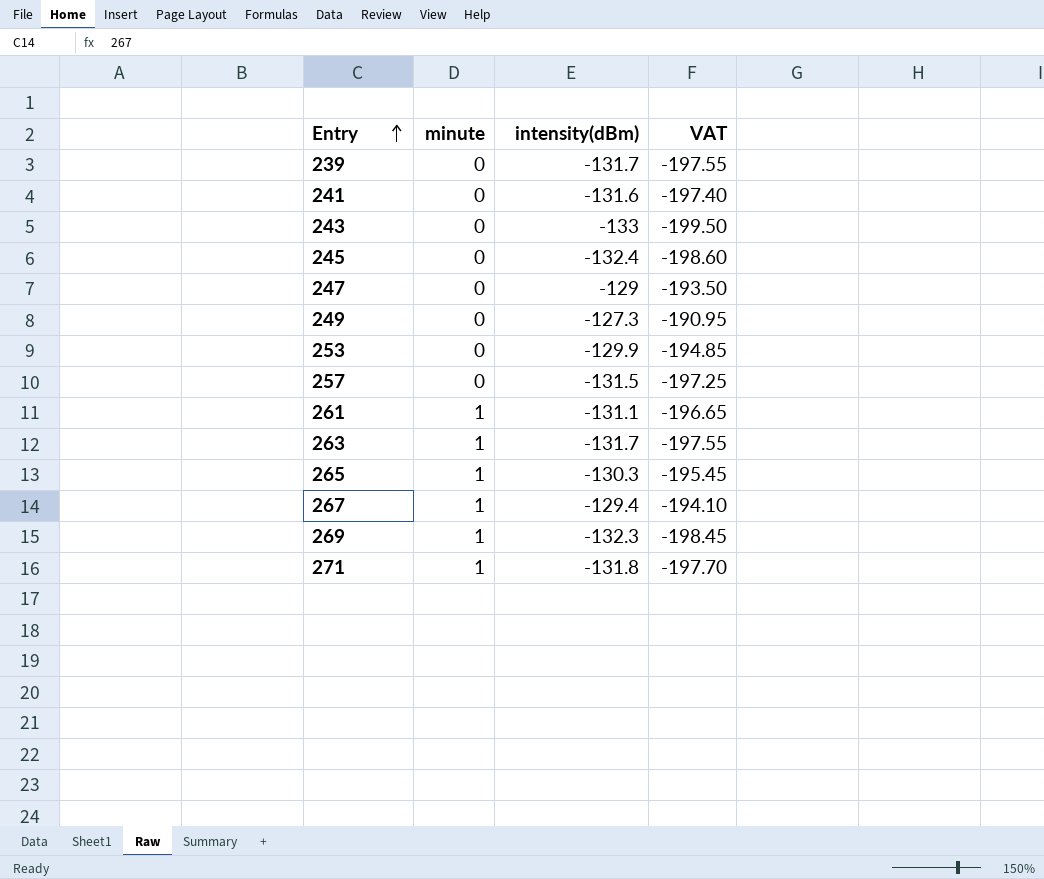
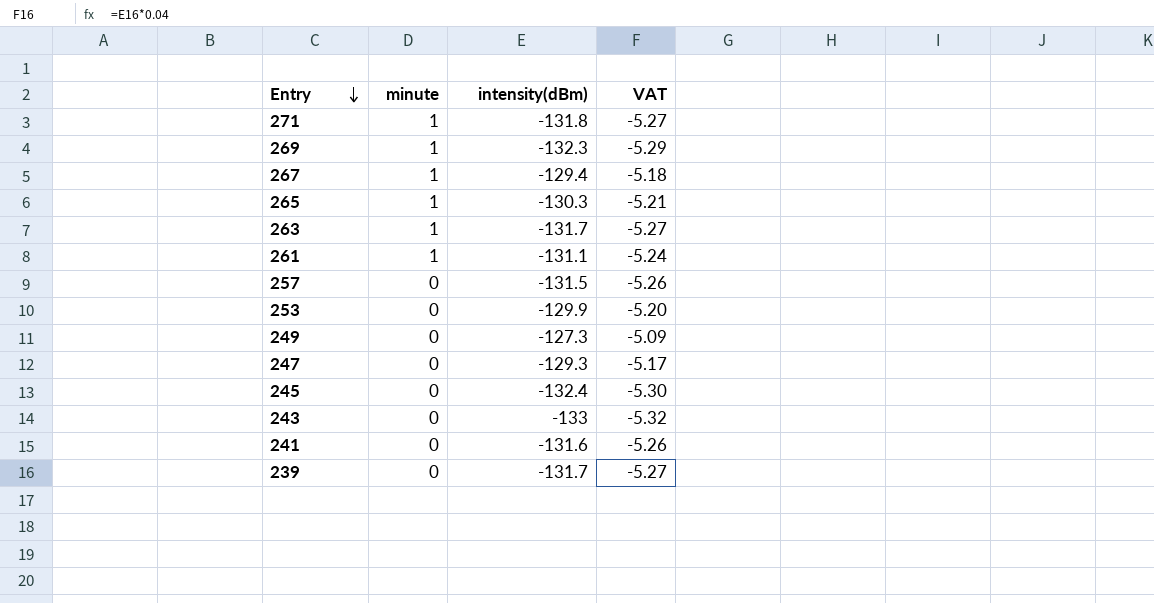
row order: Entry ascending -> Entry descending
column VAT | formula: [intensity(dBm)] * 1.5 -> [intensity(dBm)] * 0.04
247 | intensity(dBm): -129 -> -129.3

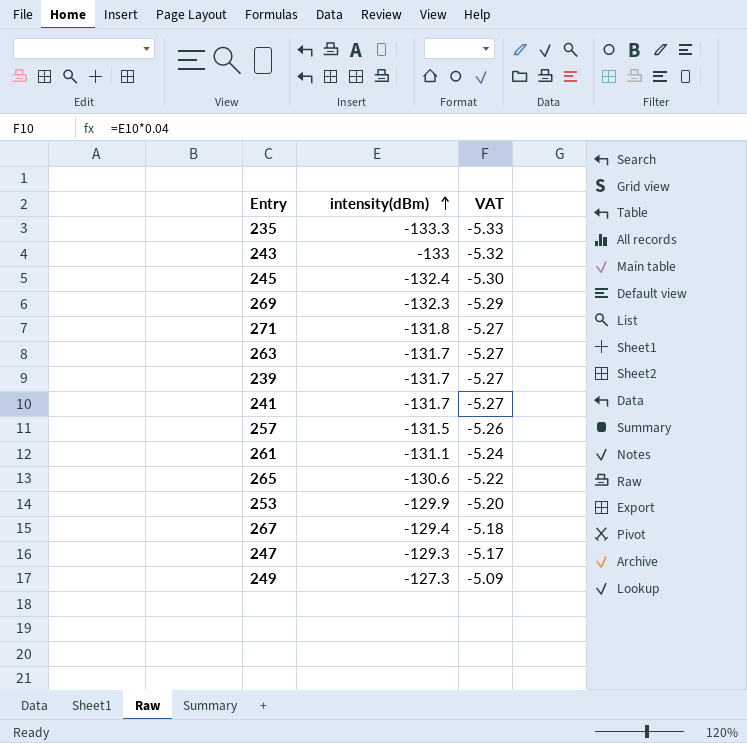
row order: Entry descending -> intensity(dBm) ascending
column minute | position: 2 -> none
row 235: none -> -133.3 | -5.33
241 | intensity(dBm): -131.6 -> -131.7
241 | VAT: -5.26 -> -5.27
265 | intensity(dBm): -130.3 -> -130.6
265 | VAT: -5.21 -> -5.22

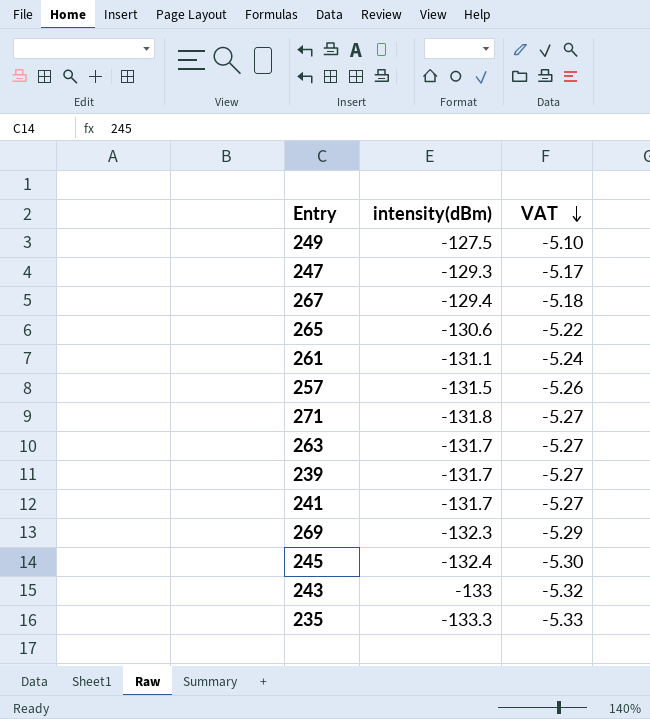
row order: intensity(dBm) ascending -> VAT descending
row 253: -129.9 | -5.20 -> none
249 | intensity(dBm): -127.3 -> -127.5
249 | VAT: -5.09 -> -5.10

